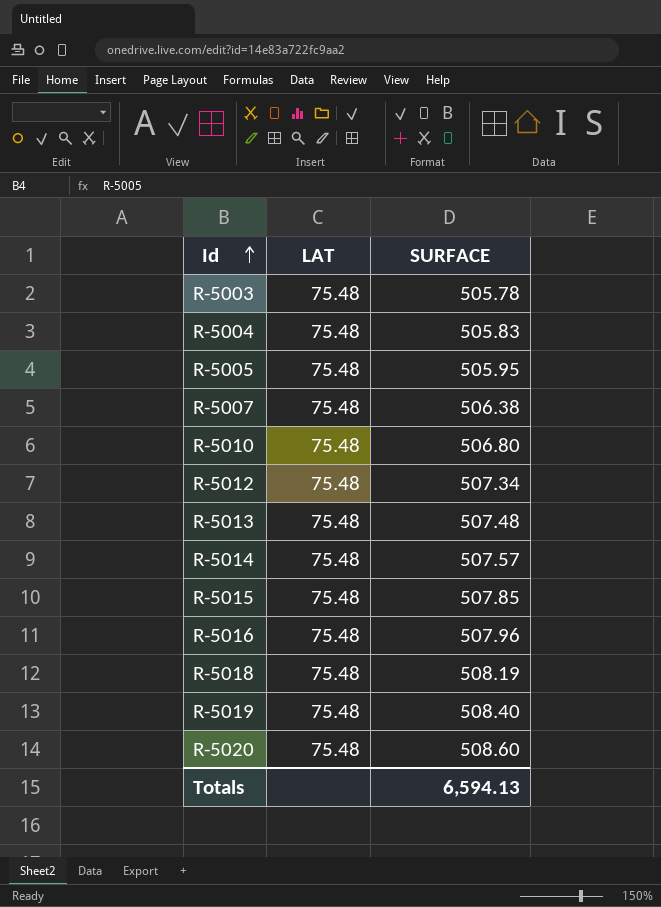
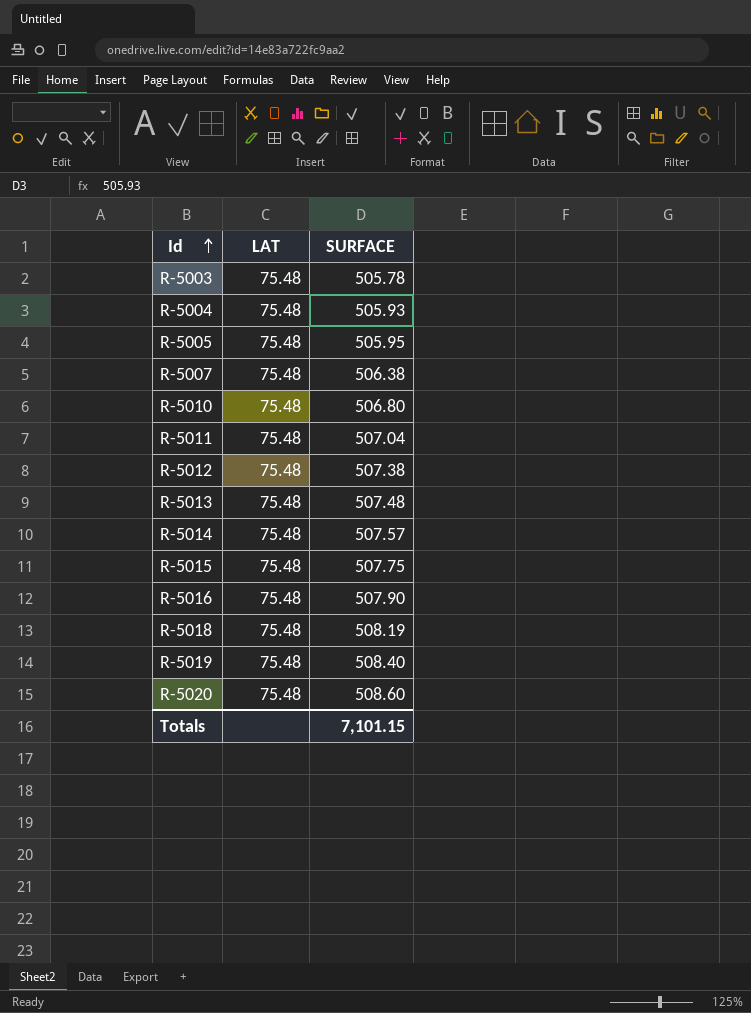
R-5004 | SURFACE: 505.83 -> 505.93
row R-5011: none -> 75.48 | 507.04
R-5012 | SURFACE: 507.34 -> 507.38
R-5015 | SURFACE: 507.85 -> 507.75
R-5016 | SURFACE: 507.96 -> 507.90
Totals | SURFACE: 6,594.13 -> 7,101.15

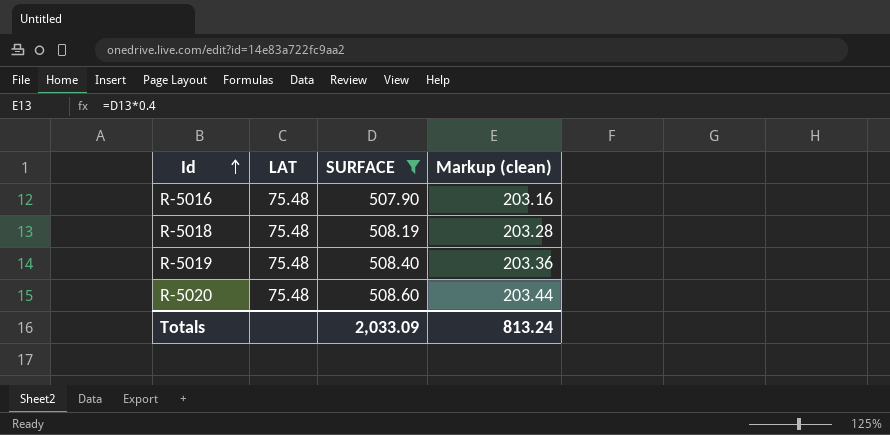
filter: none -> SURFACE >= 507.90
column Markup (clean) | formula: none -> [SURFACE] * 0.4
Totals | SURFACE: 7,101.15 -> 2,033.09

